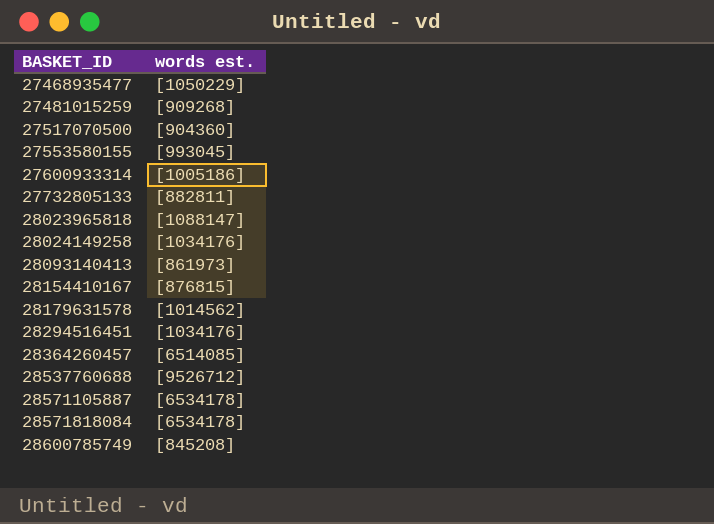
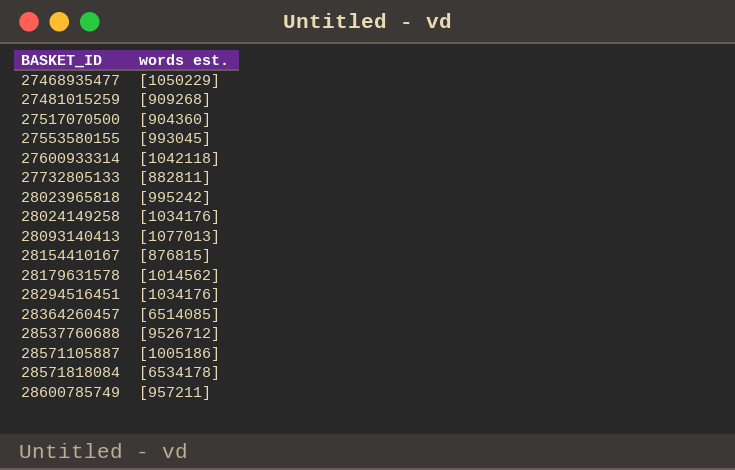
27600933314 | words est.: [1005186] -> [1042118]
28023965818 | words est.: [1088147] -> [995242]
28093140413 | words est.: [861973] -> [1077013]
28571105887 | words est.: [6534178] -> [1005186]
28600785749 | words est.: [845208] -> [957211]

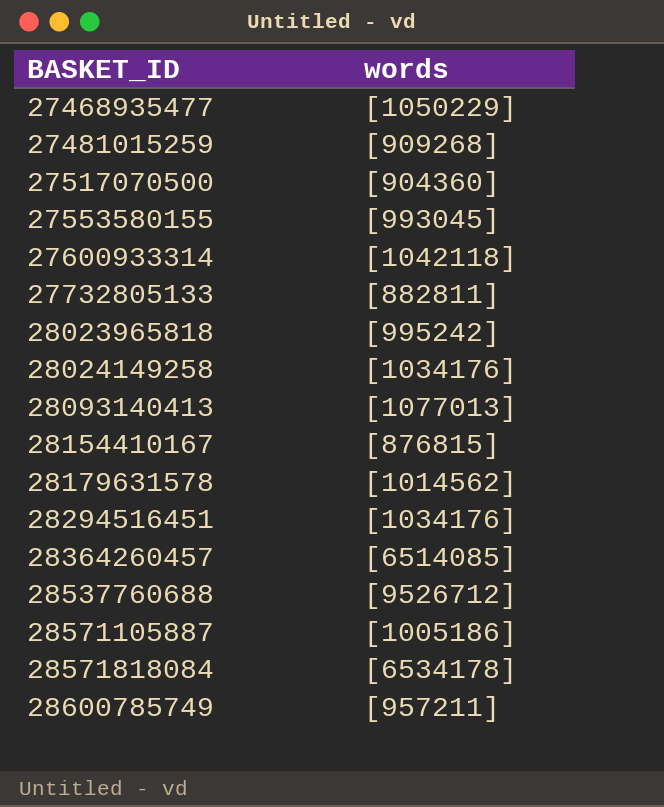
column name: words est. -> words

